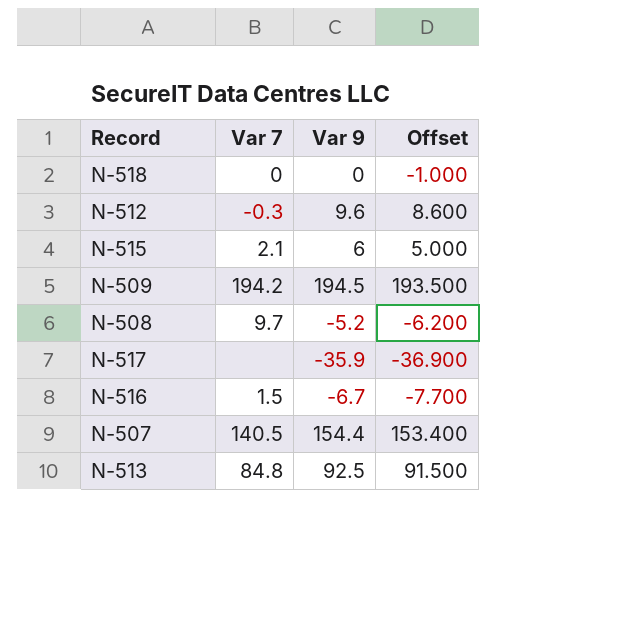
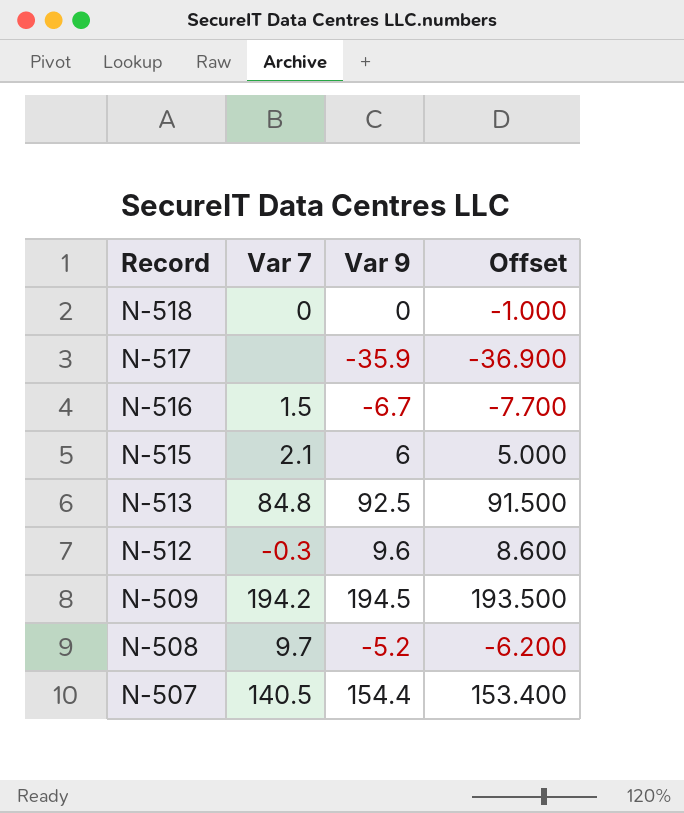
row order: none -> Record descending

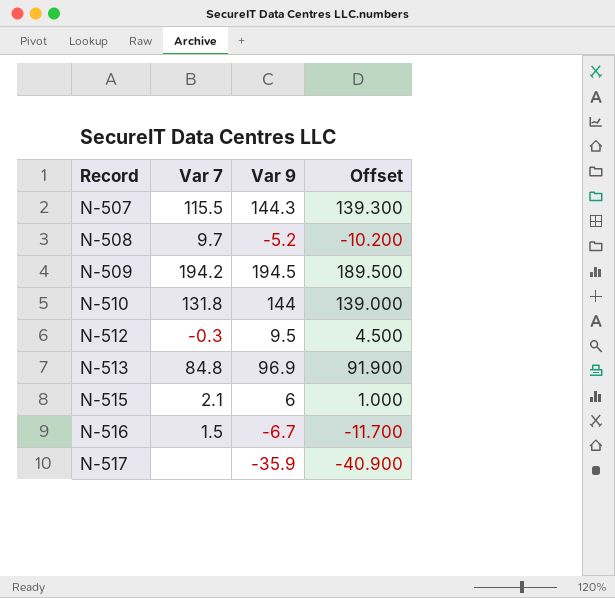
row order: Record descending -> Record ascending
column Offset | formula: [Var 9] - 1 -> [Var 9] - 5
row N-518: 0 | 0 | -1.000 -> none
N-507 | Var 7: 140.5 -> 115.5
N-507 | Var 9: 154.4 -> 144.3
row N-510: none -> 131.8 | 144 | 139.000
N-512 | Var 9: 9.6 -> 9.5
N-513 | Var 9: 92.5 -> 96.9

